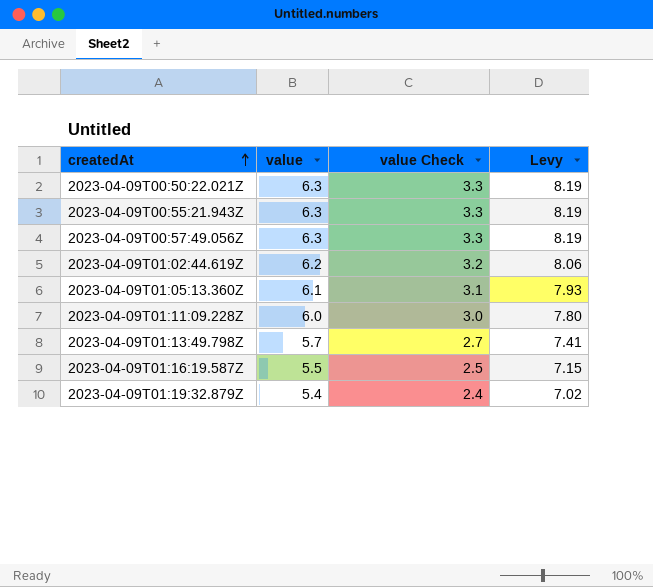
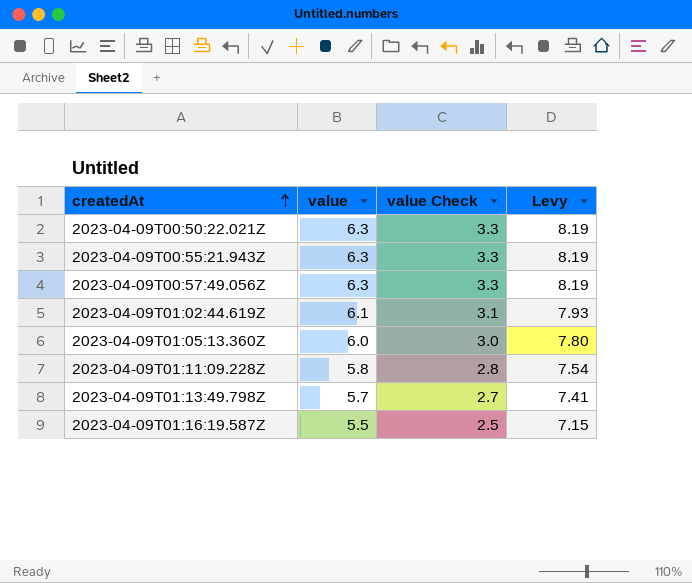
row 2023-04-09T01:19:32.879Z: 5.4 | 2.4 | 7.02 -> none
2023-04-09T01:02:44.619Z | value: 6.2 -> 6.1
2023-04-09T01:02:44.619Z | value Check: 3.2 -> 3.1
2023-04-09T01:02:44.619Z | Levy: 8.06 -> 7.93
2023-04-09T01:05:13.360Z | value: 6.1 -> 6.0
2023-04-09T01:05:13.360Z | value Check: 3.1 -> 3.0
2023-04-09T01:05:13.360Z | Levy: 7.93 -> 7.80
2023-04-09T01:11:09.228Z | value: 6.0 -> 5.8
2023-04-09T01:11:09.228Z | value Check: 3.0 -> 2.8
2023-04-09T01:11:09.228Z | Levy: 7.80 -> 7.54

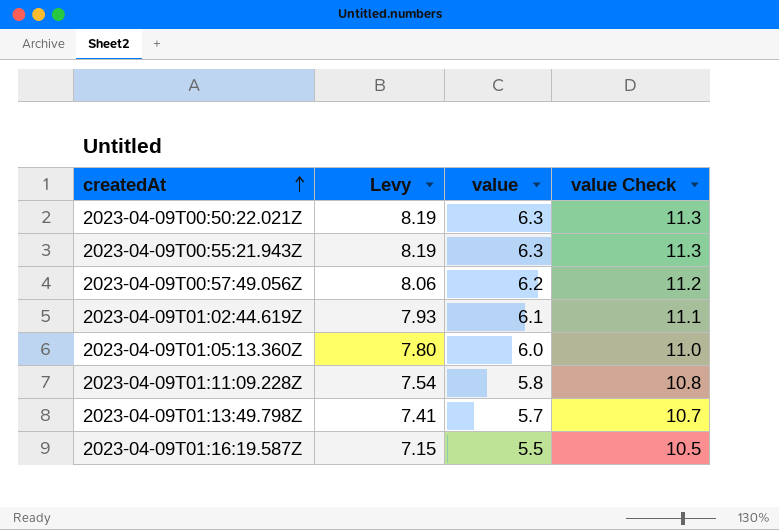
column Levy | position: 4 -> 2
column value Check | formula: [value] - 3 -> [value] + 5
2023-04-09T00:57:49.056Z | Levy: 8.19 -> 8.06
2023-04-09T00:57:49.056Z | value: 6.3 -> 6.2

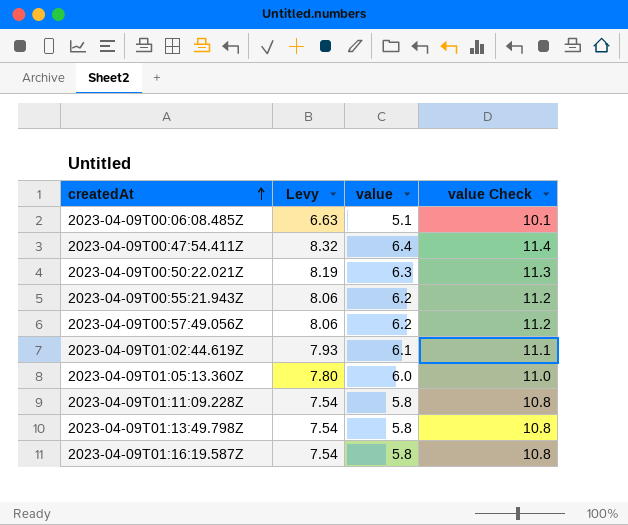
row 2023-04-09T00:06:08.485Z: none -> 6.63 | 5.1 | 10.1
row 2023-04-09T00:47:54.411Z: none -> 8.32 | 6.4 | 11.4
2023-04-09T00:55:21.943Z | Levy: 8.19 -> 8.06
2023-04-09T00:55:21.943Z | value: 6.3 -> 6.2
2023-04-09T00:55:21.943Z | value Check: 11.3 -> 11.2
2023-04-09T01:13:49.798Z | Levy: 7.41 -> 7.54
2023-04-09T01:13:49.798Z | value: 5.7 -> 5.8
2023-04-09T01:13:49.798Z | value Check: 10.7 -> 10.8
2023-04-09T01:16:19.587Z | Levy: 7.15 -> 7.54
2023-04-09T01:16:19.587Z | value: 5.5 -> 5.8
2023-04-09T01:16:19.587Z | value Check: 10.5 -> 10.8

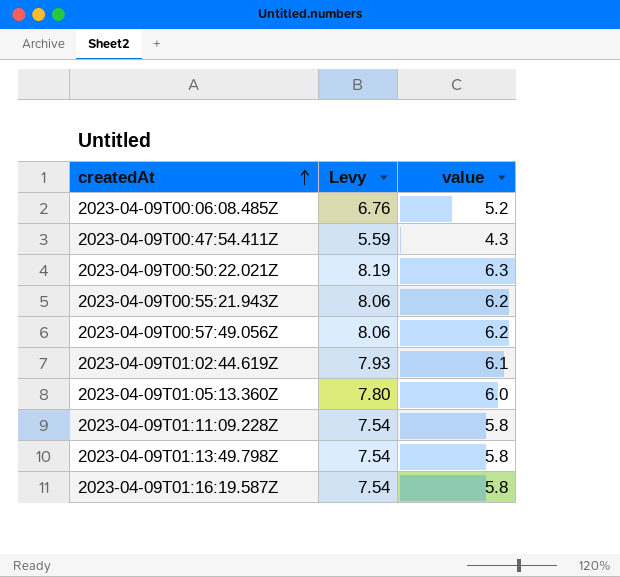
column value Check | formula: [value] + 5 -> none
2023-04-09T00:06:08.485Z | Levy: 6.63 -> 6.76
2023-04-09T00:06:08.485Z | value: 5.1 -> 5.2
2023-04-09T00:47:54.411Z | Levy: 8.32 -> 5.59
2023-04-09T00:47:54.411Z | value: 6.4 -> 4.3

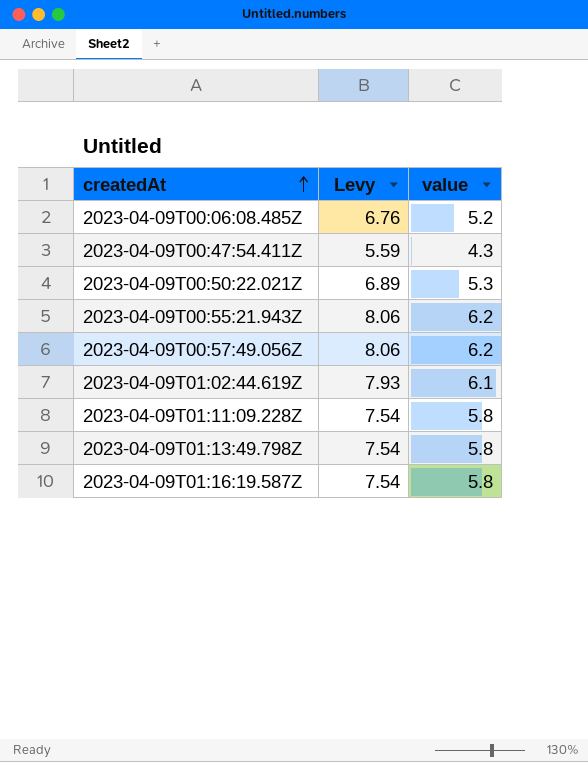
row 2023-04-09T01:05:13.360Z: 7.80 | 6.0 -> none
2023-04-09T00:50:22.021Z | Levy: 8.19 -> 6.89
2023-04-09T00:50:22.021Z | value: 6.3 -> 5.3

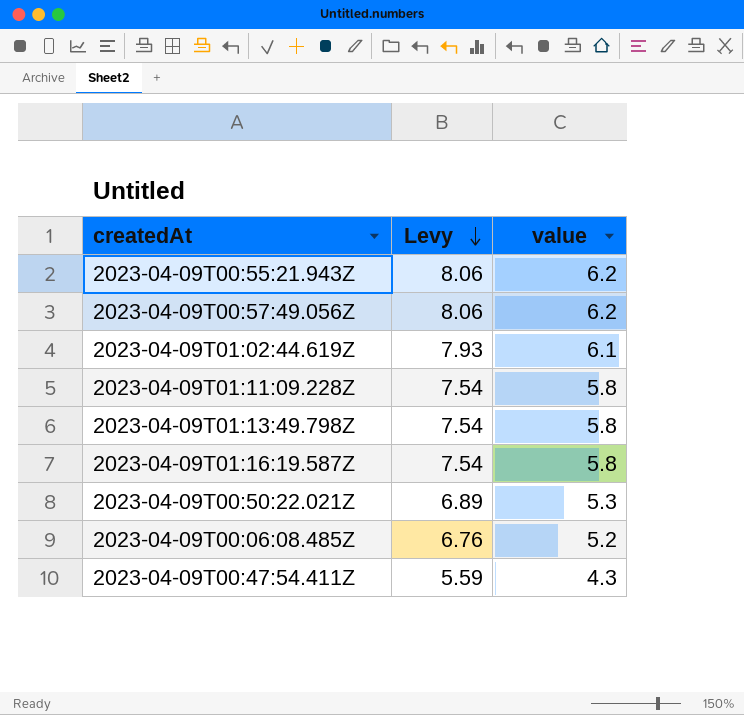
row order: createdAt ascending -> Levy descending

